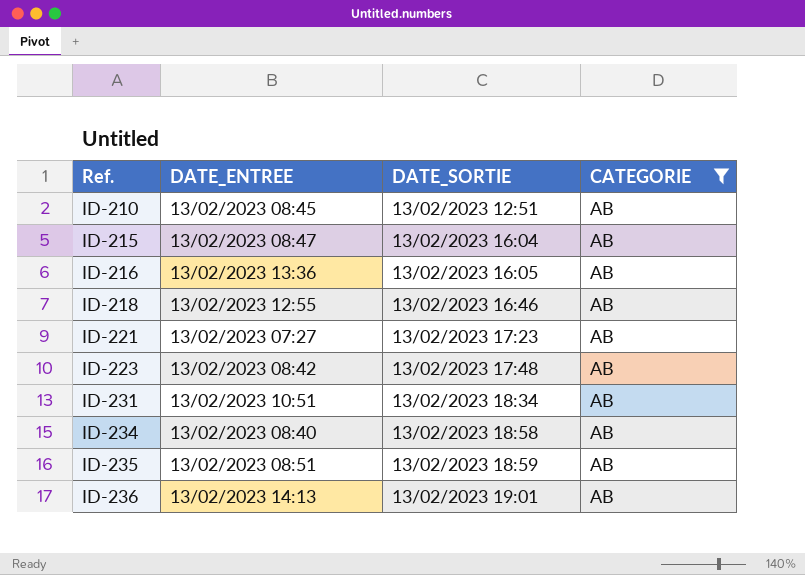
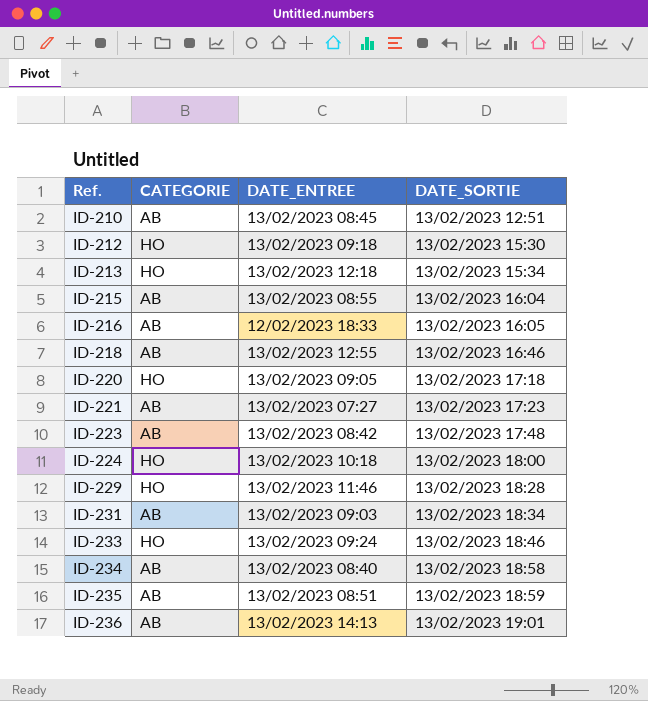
filter: CATEGORIE = AB -> none
column CATEGORIE | position: 4 -> 2
ID-215 | DATE_ENTREE: 13/02/2023 08:47 -> 13/02/2023 08:55
ID-216 | DATE_ENTREE: 13/02/2023 13:36 -> 12/02/2023 18:33
ID-231 | DATE_ENTREE: 13/02/2023 10:51 -> 13/02/2023 09:03

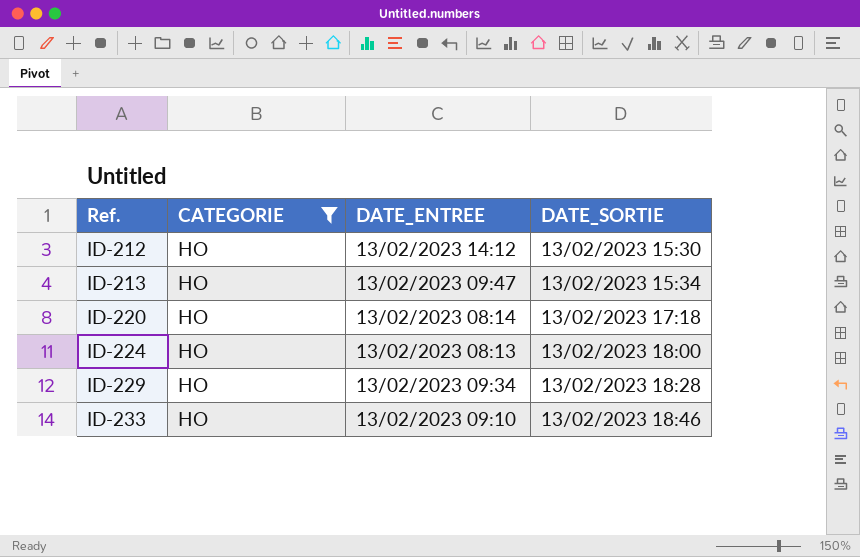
filter: none -> CATEGORIE = HO
ID-212 | DATE_ENTREE: 13/02/2023 09:18 -> 13/02/2023 14:12
ID-213 | DATE_ENTREE: 13/02/2023 12:18 -> 13/02/2023 09:47
ID-220 | DATE_ENTREE: 13/02/2023 09:05 -> 13/02/2023 08:14
ID-224 | DATE_ENTREE: 13/02/2023 10:18 -> 13/02/2023 08:13
ID-229 | DATE_ENTREE: 13/02/2023 11:46 -> 13/02/2023 09:34
ID-233 | DATE_ENTREE: 13/02/2023 09:24 -> 13/02/2023 09:10

